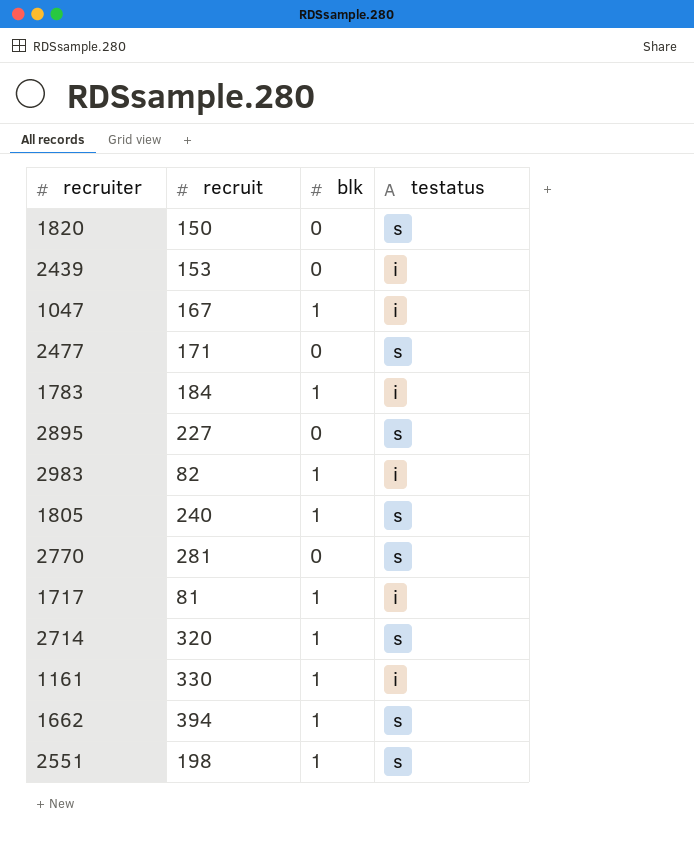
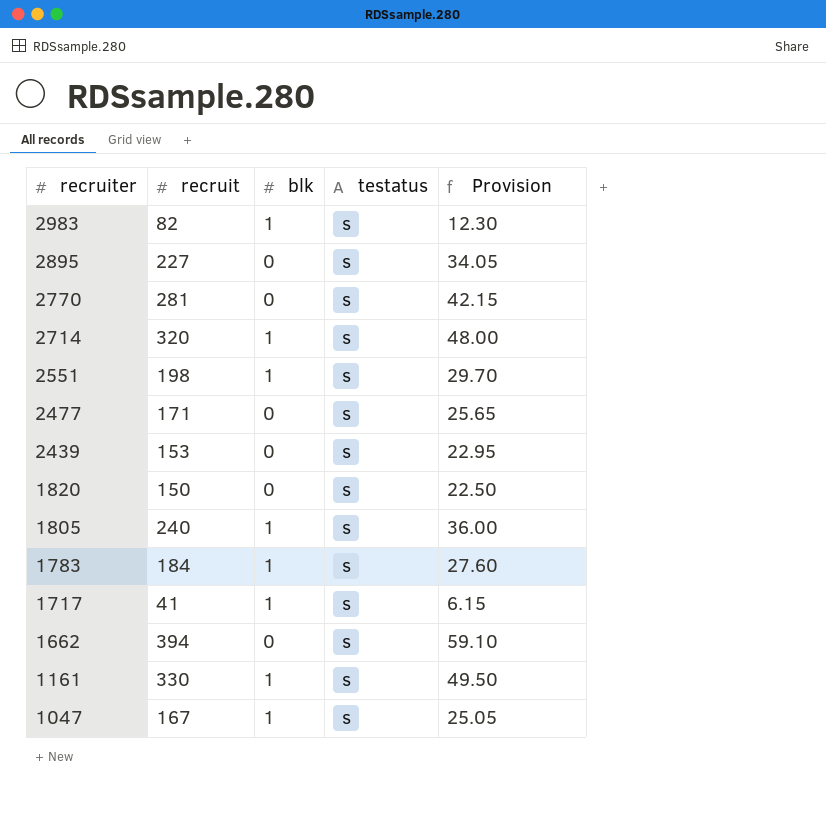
row order: none -> recruiter descending
column Provision | formula: none -> [recruit] * 0.15
2983 | testatus: i -> s
2439 | testatus: i -> s
1783 | testatus: i -> s
1717 | recruit: 81 -> 41
1717 | testatus: i -> s
1662 | blk: 1 -> 0
1161 | testatus: i -> s
1047 | testatus: i -> s

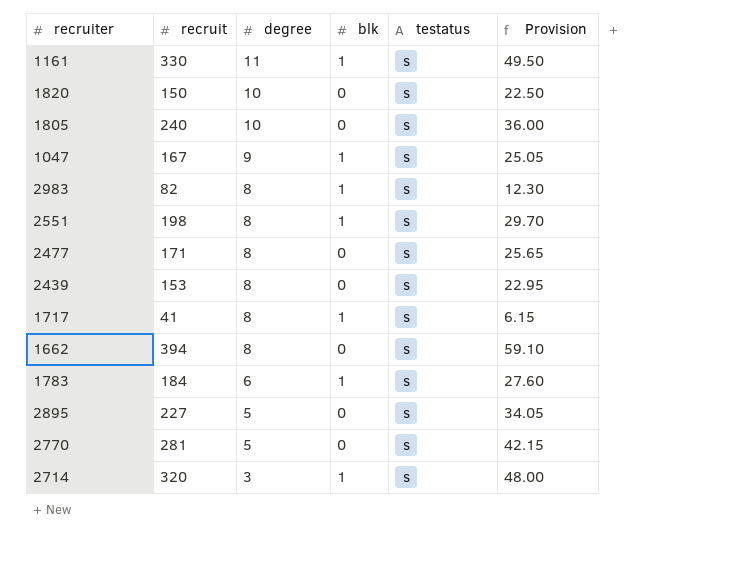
row order: recruiter descending -> degree descending
column degree | position: none -> 3
1805 | blk: 1 -> 0

